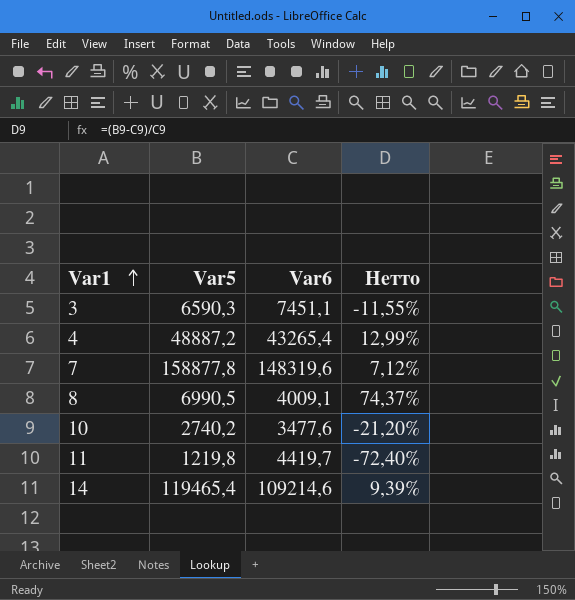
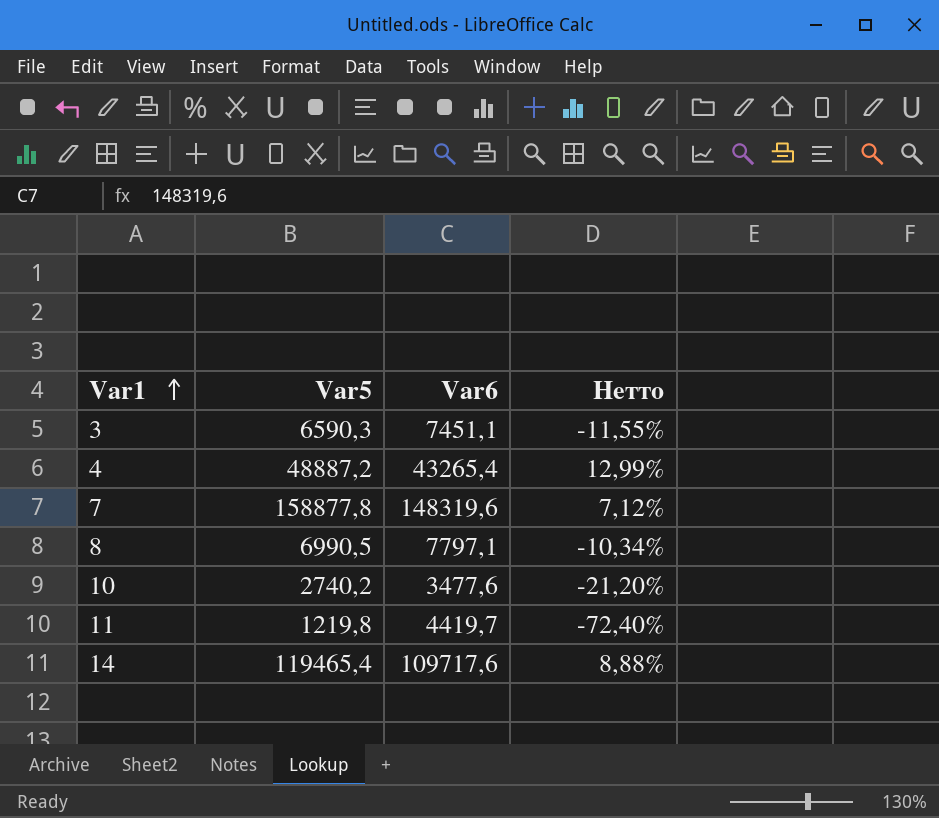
8 | Var6: 4009,1 -> 7797,1
8 | Нетто: 74,37% -> -10,34%
14 | Var6: 109214,6 -> 109717,6
14 | Нетто: 9,39% -> 8,88%

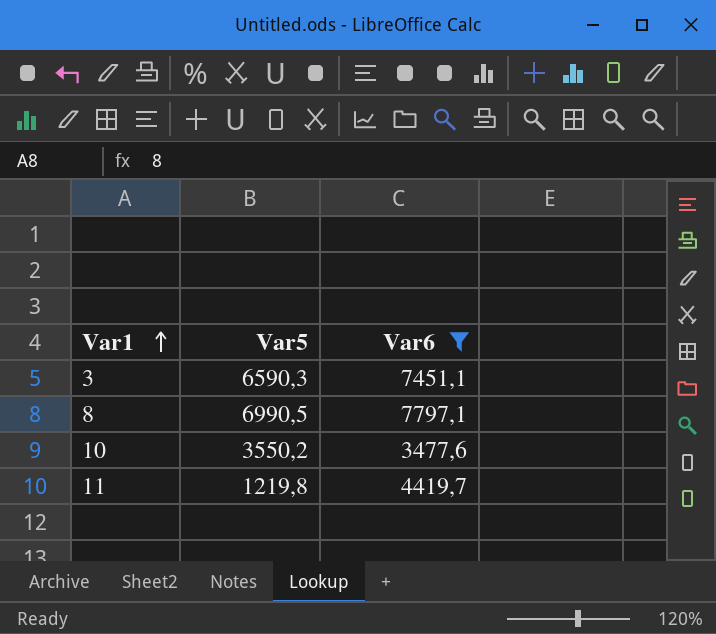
filter: none -> Var6 <= 7797,1
column Нетто | formula: ([Var5] - [Var6]) / [Var6] -> none
10 | Var5: 2740,2 -> 3550,2

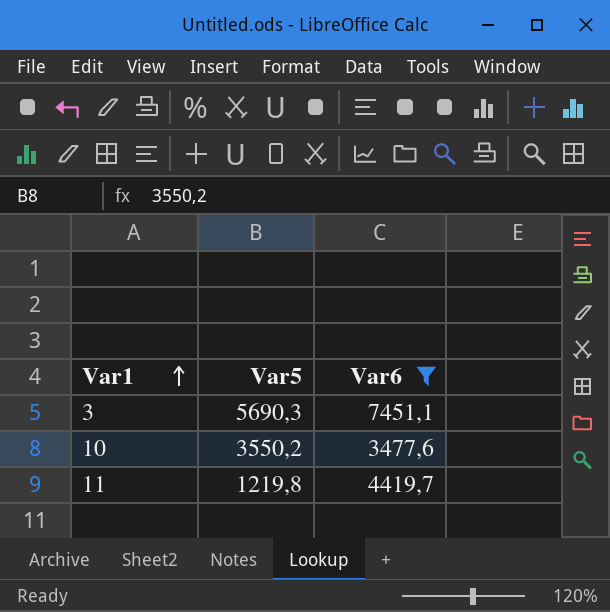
row 8: 6990,5 | 7797,1 -> none
3 | Var5: 6590,3 -> 5690,3

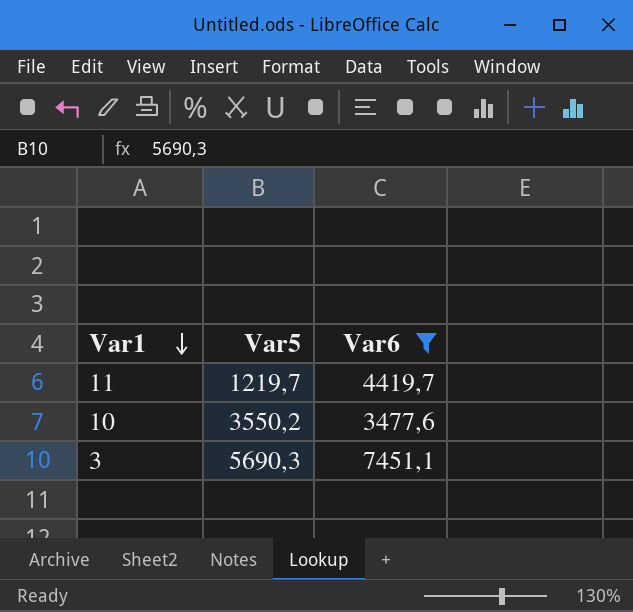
row order: Var1 ascending -> Var1 descending
11 | Var5: 1219,8 -> 1219,7

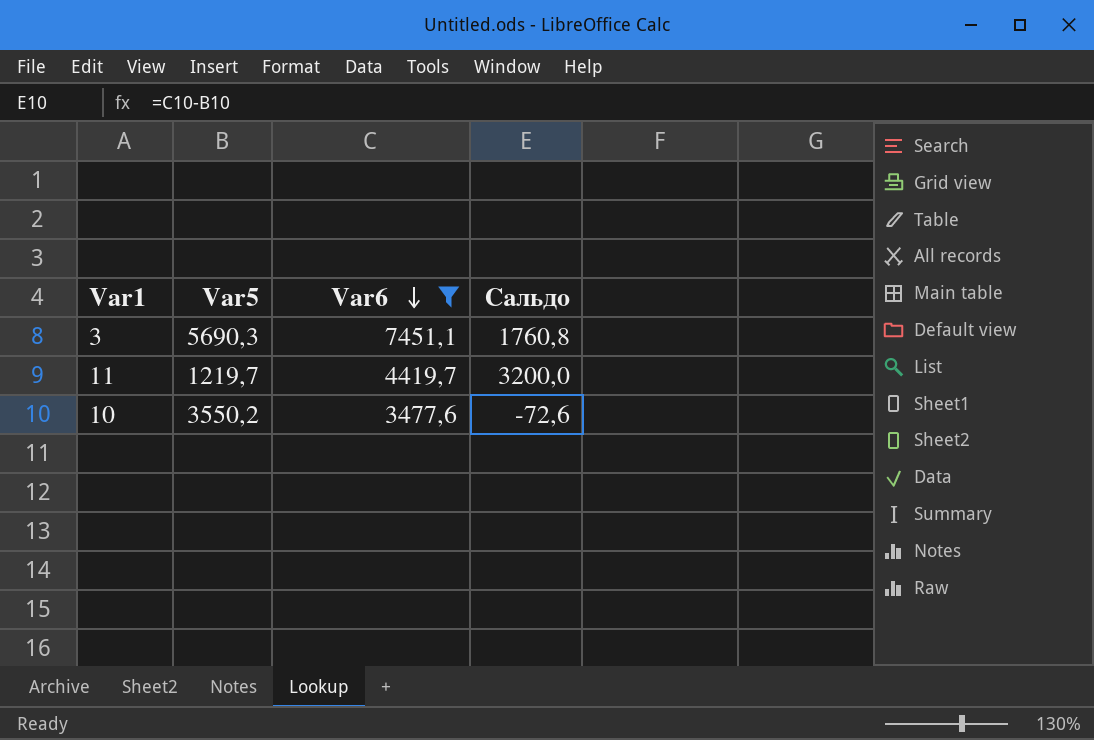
row order: Var1 descending -> Var6 descending
column Сальдо | formula: none -> [Var6] - [Var5]

